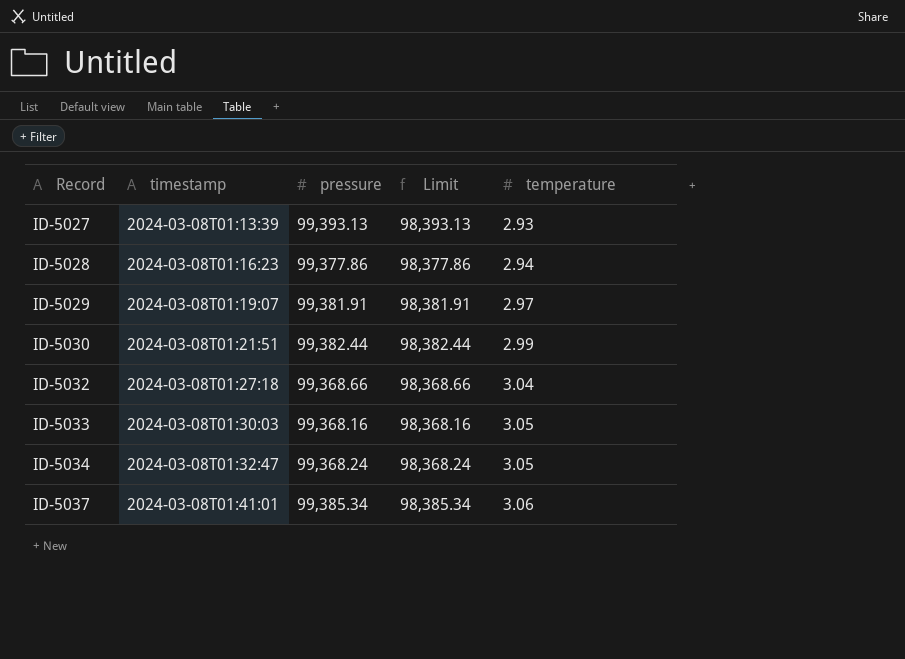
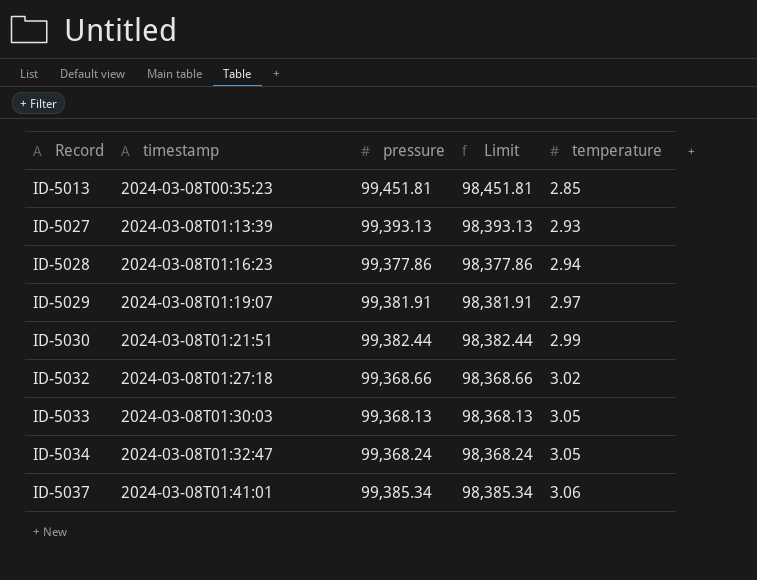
row ID-5013: none -> 2024-03-08T00:35:23 | 99,451.81 | 98,451.81 | 2.85
ID-5032 | temperature: 3.04 -> 3.02
ID-5033 | pressure: 99,368.16 -> 99,368.13
ID-5033 | Limit: 98,368.16 -> 98,368.13

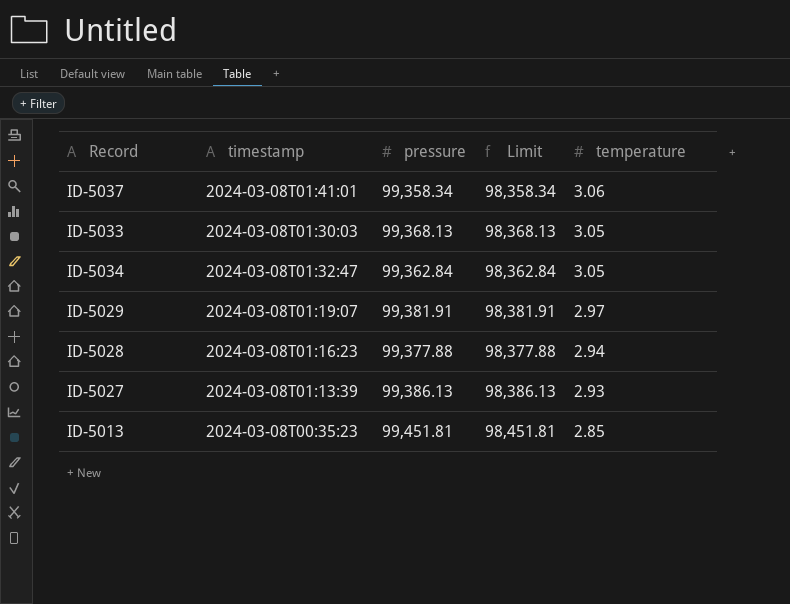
row order: Record ascending -> temperature descending
row ID-5030: 2024-03-08T01:21:51 | 99,382.44 | 98,382.44 | 2.99 -> none
row ID-5032: 2024-03-08T01:27:18 | 99,368.66 | 98,368.66 | 3.02 -> none
ID-5037 | pressure: 99,385.34 -> 99,358.34
ID-5037 | Limit: 98,385.34 -> 98,358.34
ID-5034 | pressure: 99,368.24 -> 99,362.84
ID-5034 | Limit: 98,368.24 -> 98,362.84
ID-5028 | pressure: 99,377.86 -> 99,377.88
ID-5028 | Limit: 98,377.86 -> 98,377.88
ID-5027 | pressure: 99,393.13 -> 99,386.13
ID-5027 | Limit: 98,393.13 -> 98,386.13

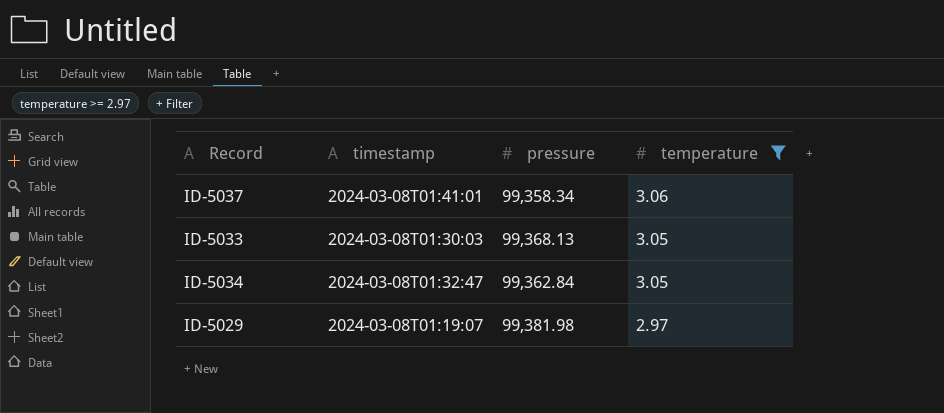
filter: none -> temperature >= 2.97
column Limit | formula: [pressure] - 1000 -> none
ID-5029 | pressure: 99,381.91 -> 99,381.98

